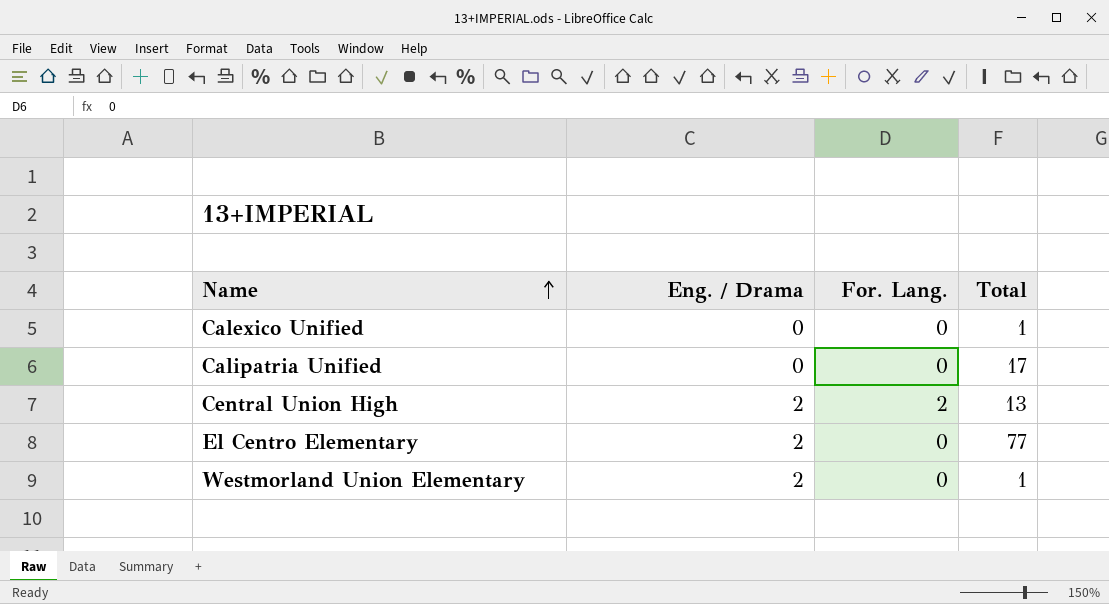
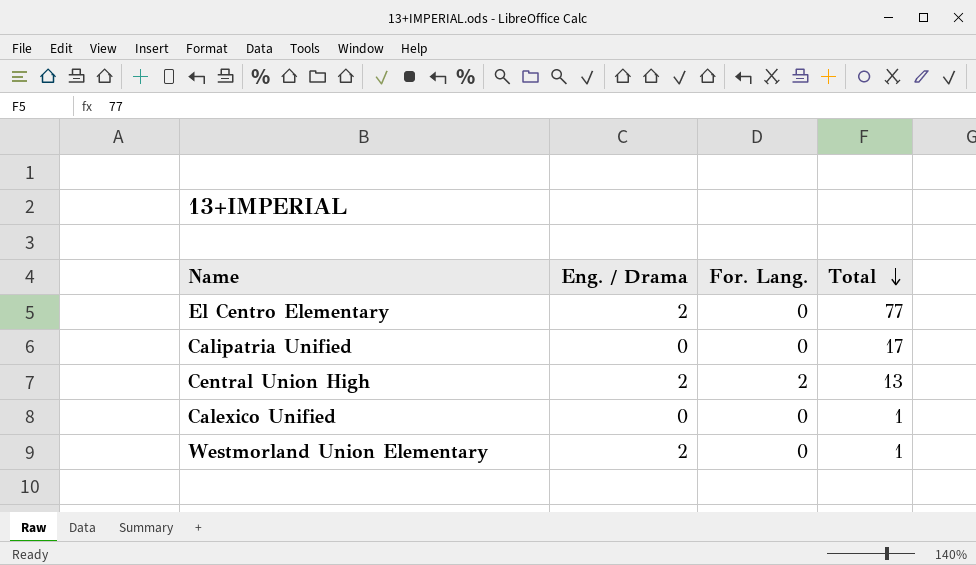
row order: Name ascending -> Total descending

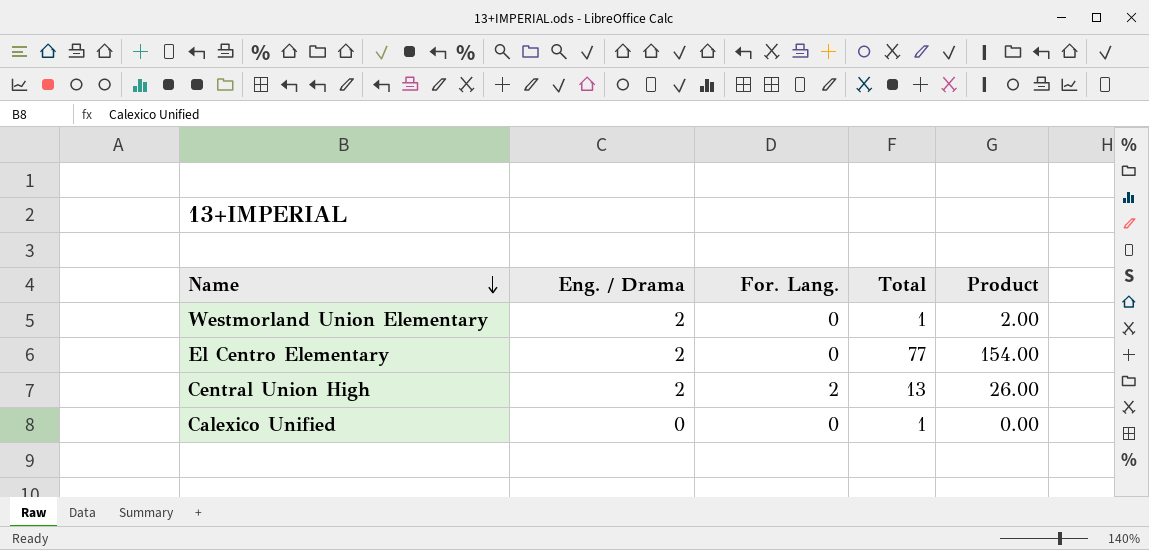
row order: Total descending -> Name descending
column Product | formula: none -> [Eng. / Drama] * [Total]
row Calipatria Unified: 0 | 0 | 17 -> none

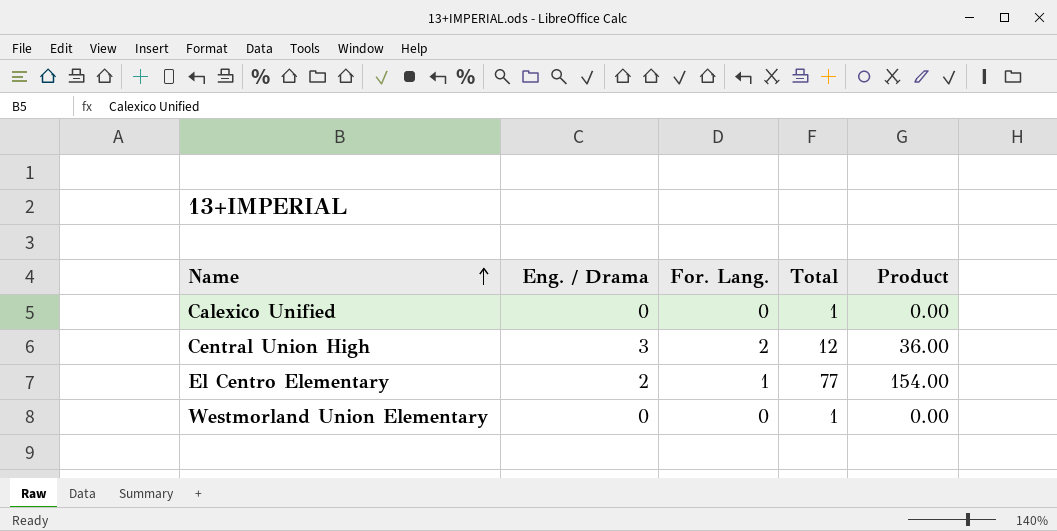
row order: Name descending -> Name ascending
Central Union High | Eng. / Drama: 2 -> 3
Central Union High | Total: 13 -> 12
Central Union High | Product: 26.00 -> 36.00
El Centro Elementary | For. Lang.: 0 -> 1
Westmorland Union Elementary | Eng. / Drama: 2 -> 0
Westmorland Union Elementary | Product: 2.00 -> 0.00

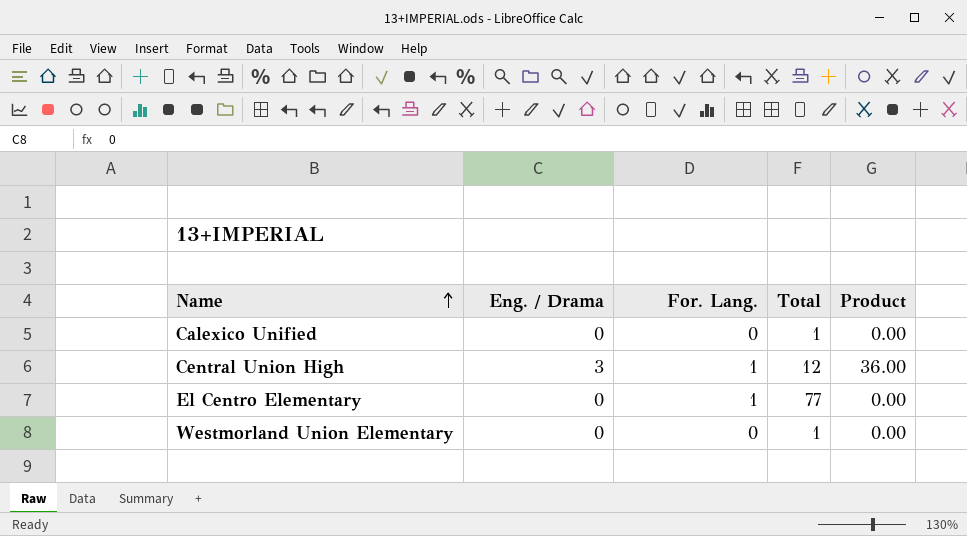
Central Union High | For. Lang.: 2 -> 1
El Centro Elementary | Eng. / Drama: 2 -> 0
El Centro Elementary | Product: 154.00 -> 0.00

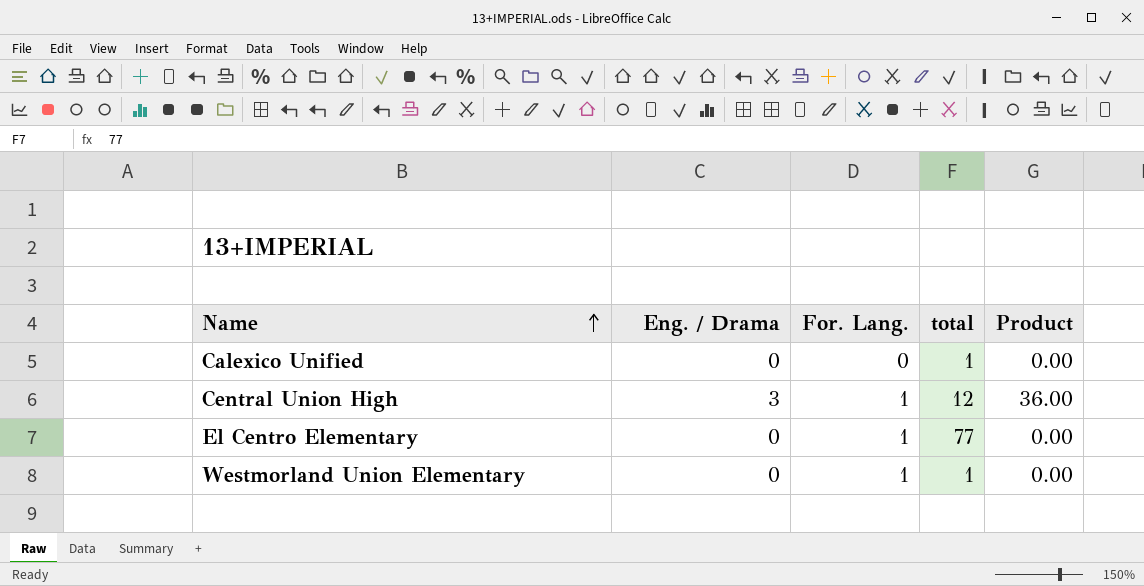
column name: Total -> total
Westmorland Union Elementary | For. Lang.: 0 -> 1

